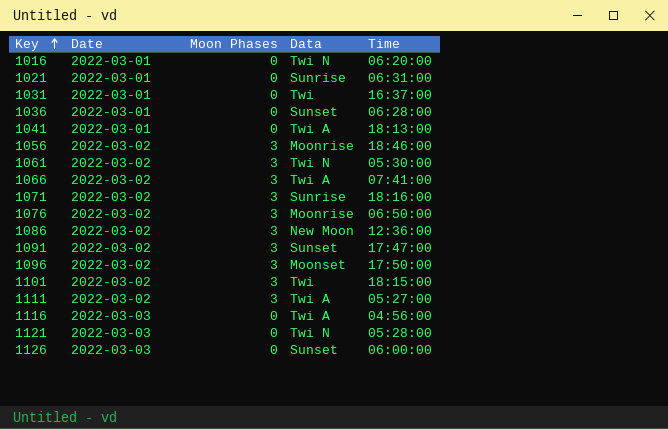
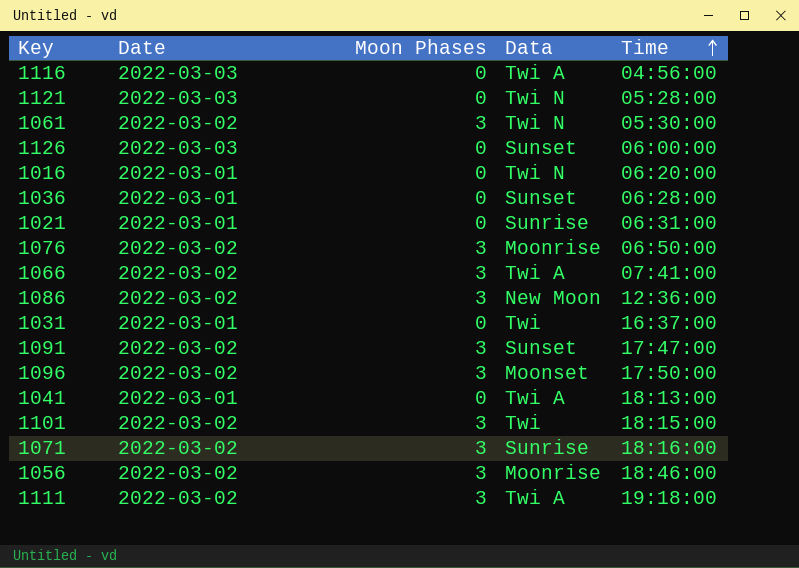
row order: Key ascending -> Time ascending
1111 | Time: 05:27:00 -> 19:18:00

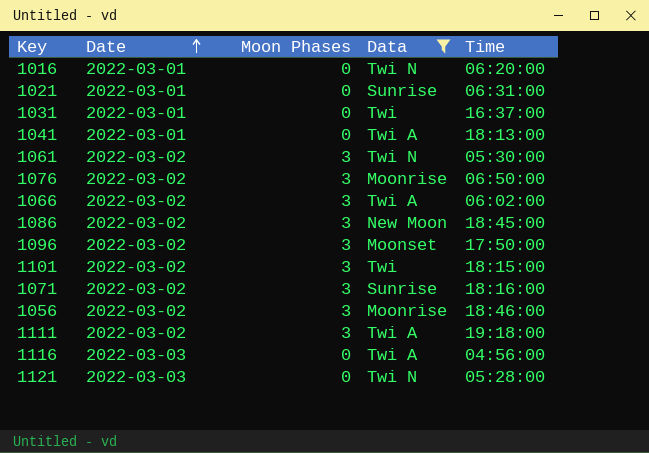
filter: none -> Data != Sunset
row order: Time ascending -> Date ascending
1066 | Time: 07:41:00 -> 06:02:00
1086 | Time: 12:36:00 -> 18:45:00

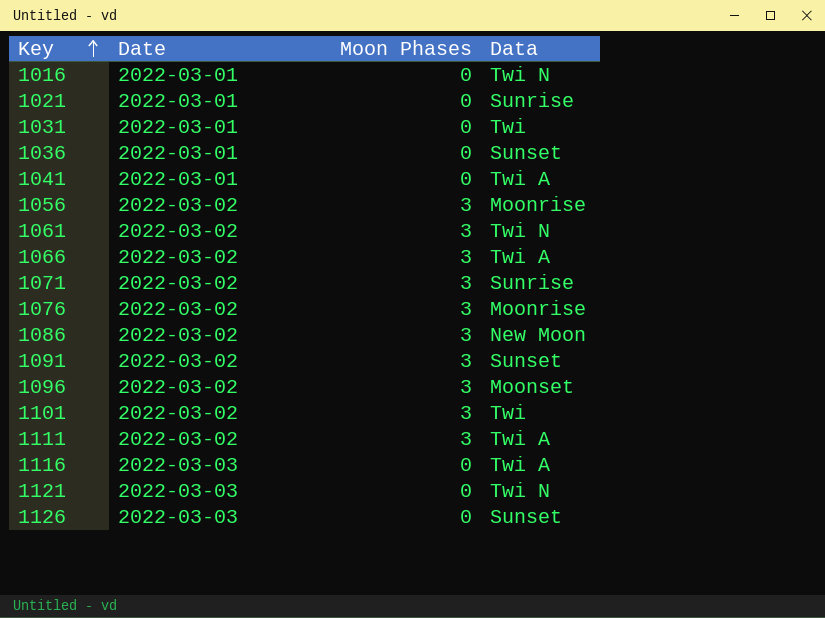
filter: Data != Sunset -> none
row order: Date ascending -> Key ascending
column Time | position: 5 -> none

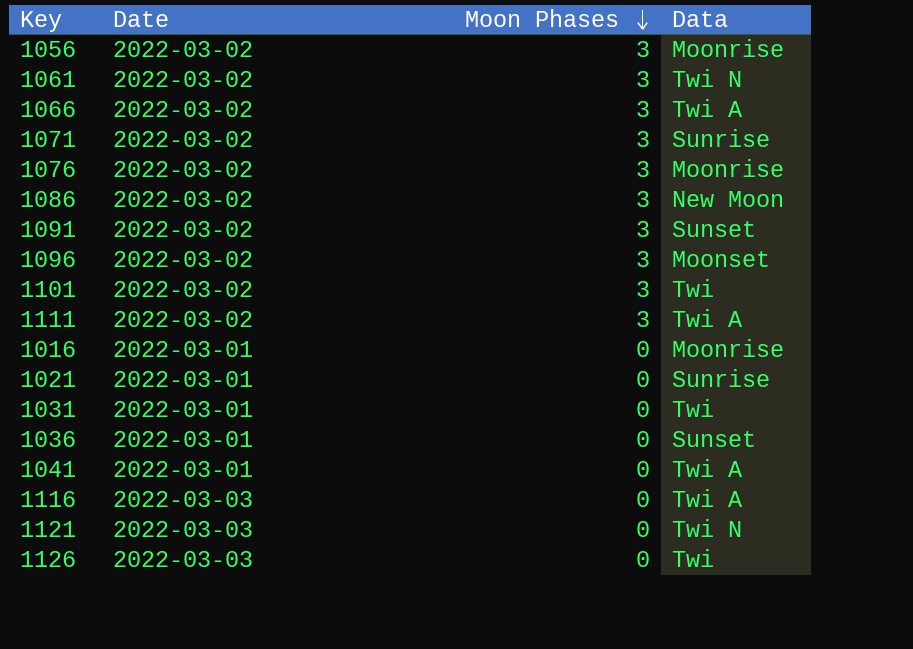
row order: Key ascending -> Moon Phases descending
1016 | Data: Twi N -> Moonrise
1126 | Data: Sunset -> Twi

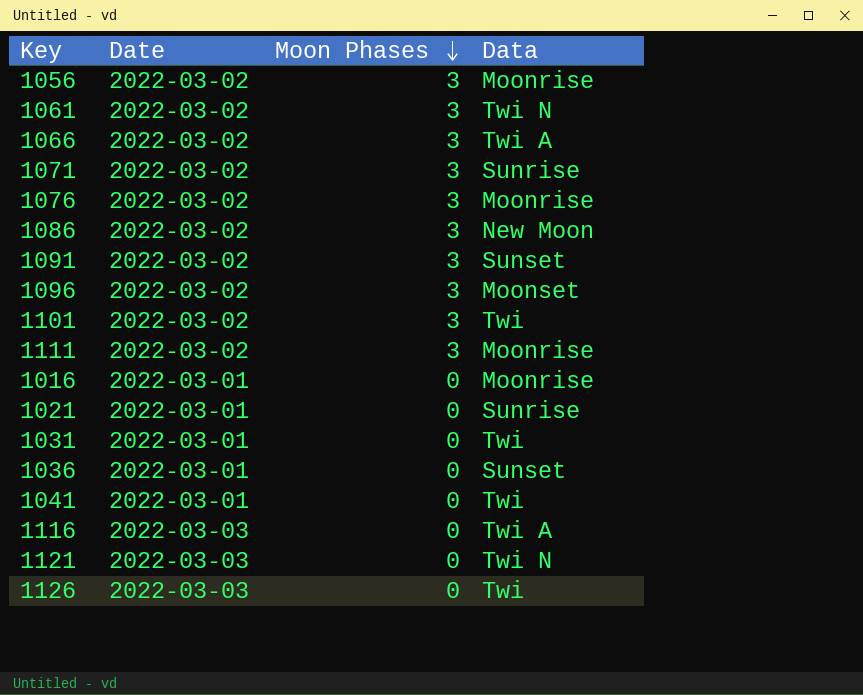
1111 | Data: Twi A -> Moonrise
1041 | Data: Twi A -> Twi

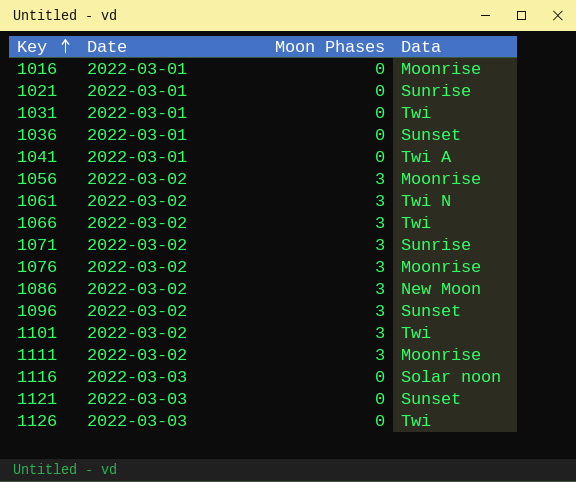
row order: Moon Phases descending -> Key ascending
row 1091: 2022-03-02 | 3 | Sunset -> none
1041 | Data: Twi -> Twi A
1066 | Data: Twi A -> Twi
1096 | Data: Moonset -> Sunset
1116 | Data: Twi A -> Solar noon
1121 | Data: Twi N -> Sunset

